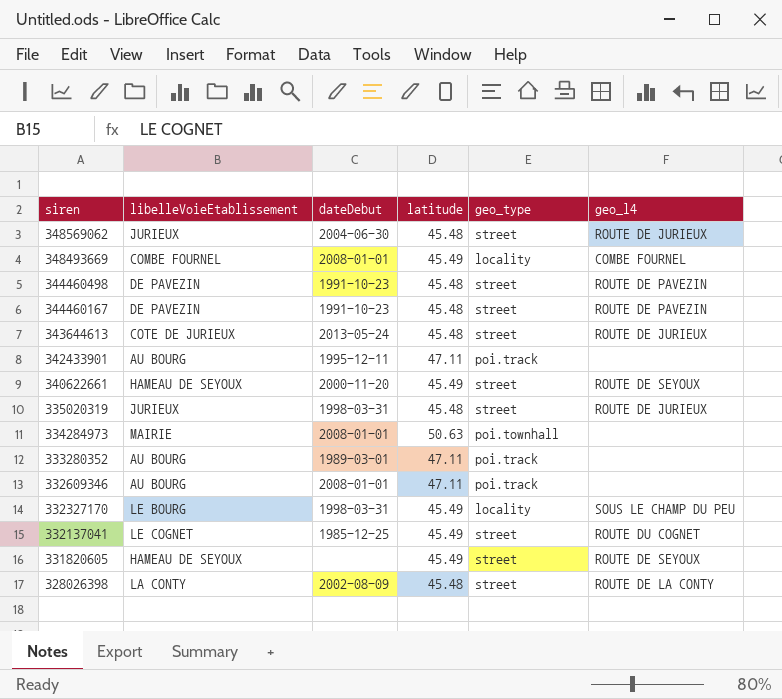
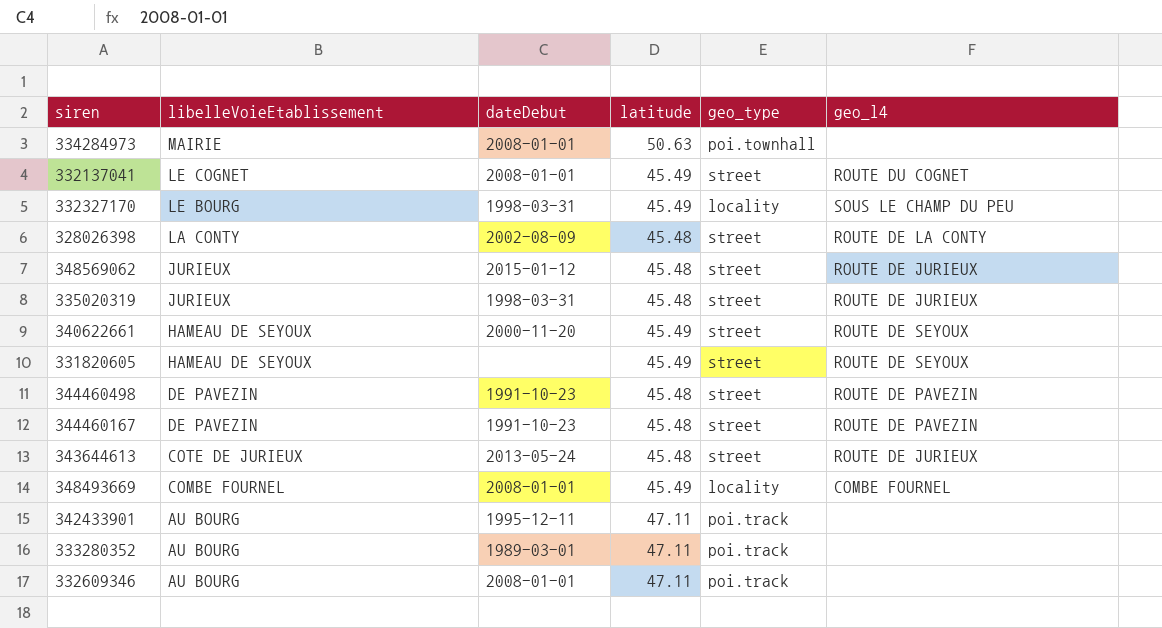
row order: siren descending -> libelleVoieEtablissement descending
332137041 | dateDebut: 1985-12-25 -> 2008-01-01
348569062 | dateDebut: 2004-06-30 -> 2015-01-12

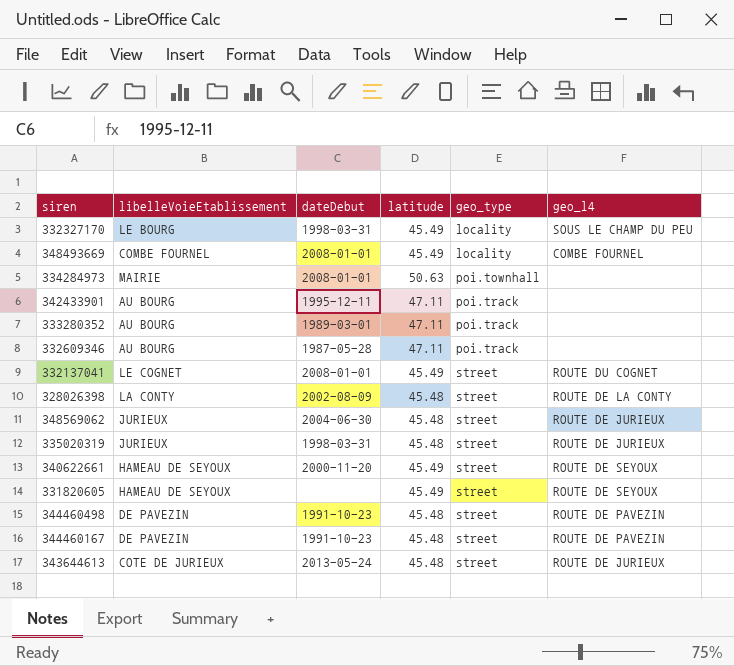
row order: libelleVoieEtablissement descending -> geo_type ascending
332609346 | dateDebut: 2008-01-01 -> 1987-05-28
348569062 | dateDebut: 2015-01-12 -> 2004-06-30

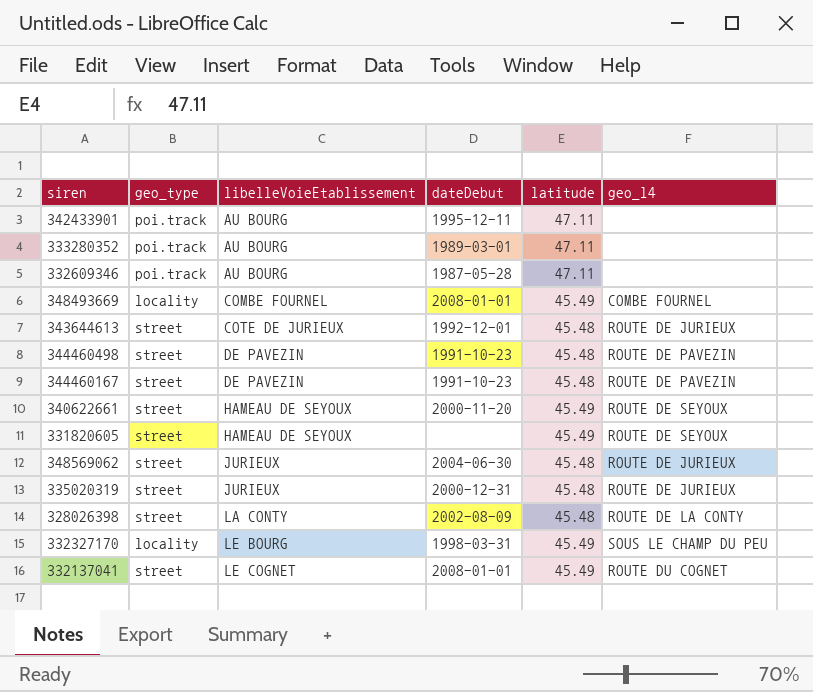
row order: geo_type ascending -> libelleVoieEtablissement ascending
column geo_type | position: 5 -> 2
row 334284973: MAIRIE | 2008-01-01 | 50.63 | poi.townhall | none -> none
343644613 | dateDebut: 2013-05-24 -> 1992-12-01
335020319 | dateDebut: 1998-03-31 -> 2000-12-31

